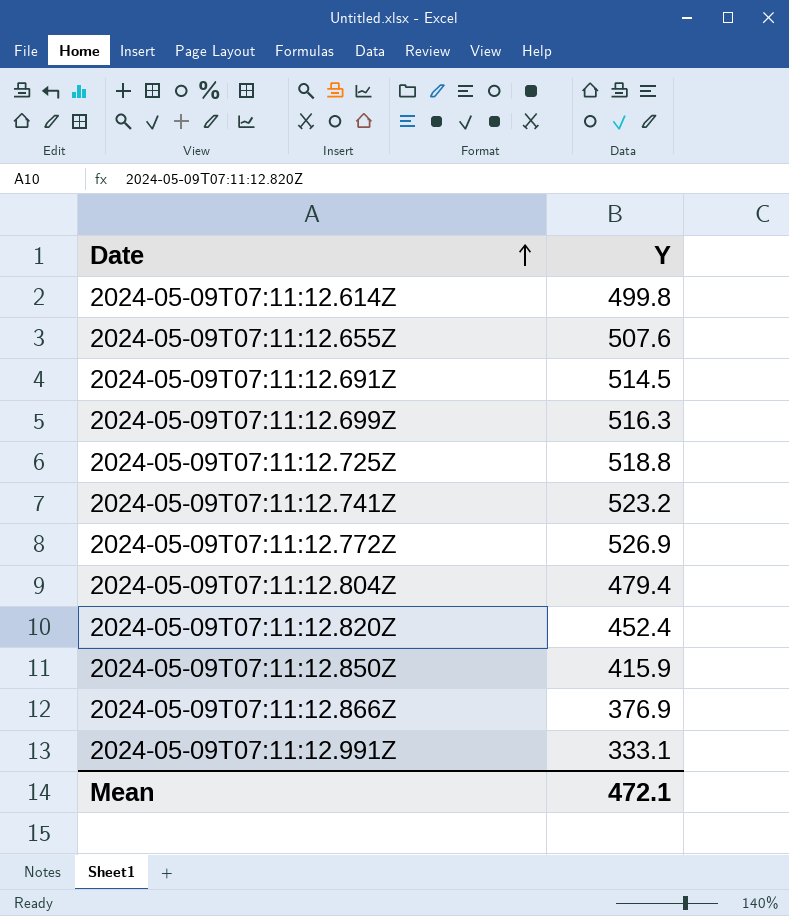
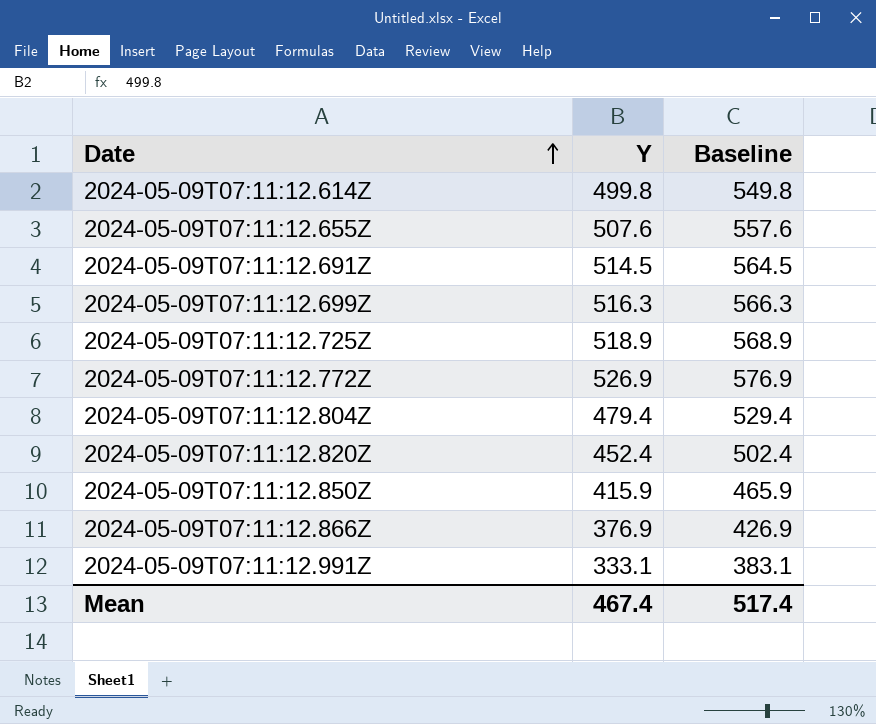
column Baseline | formula: none -> [Y] + 50
row 2024-05-09T07:11:12.741Z: 523.2 -> none
2024-05-09T07:11:12.725Z | Y: 518.8 -> 518.9
Mean | Y: 472.1 -> 467.4

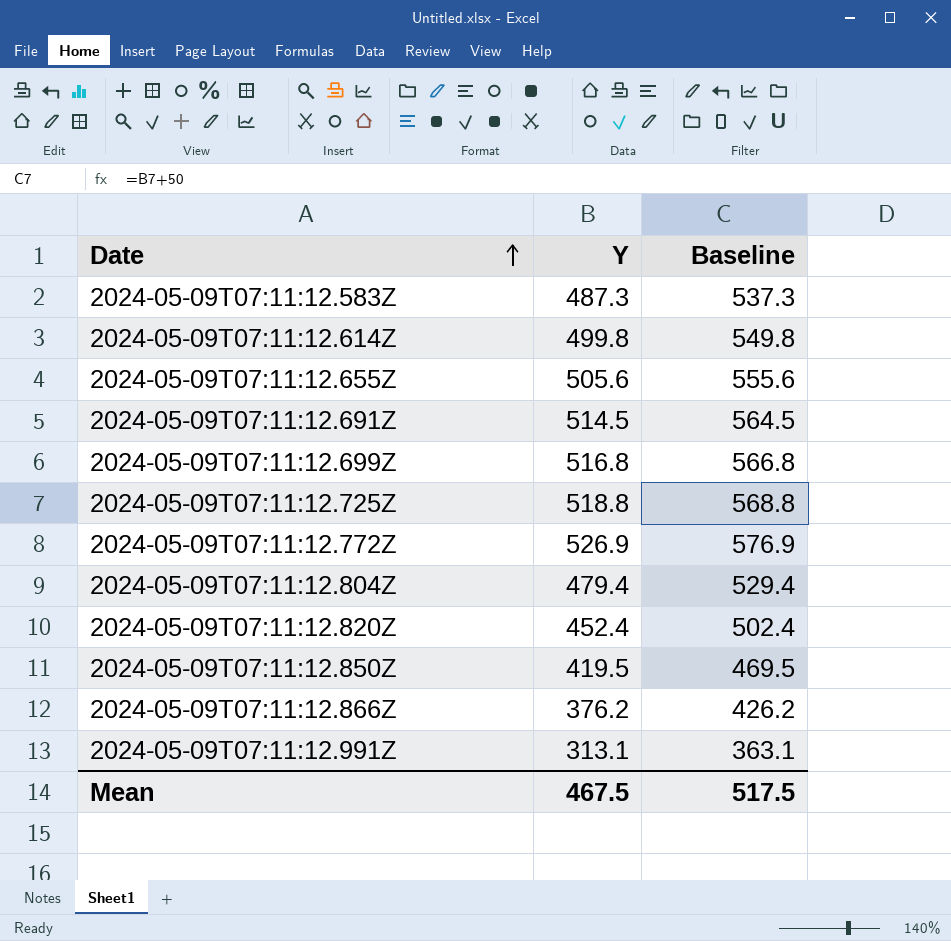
row 2024-05-09T07:11:12.583Z: none -> 487.3 | 537.3
2024-05-09T07:11:12.655Z | Y: 507.6 -> 505.6
2024-05-09T07:11:12.655Z | Baseline: 557.6 -> 555.6
2024-05-09T07:11:12.699Z | Y: 516.3 -> 516.8
2024-05-09T07:11:12.699Z | Baseline: 566.3 -> 566.8
2024-05-09T07:11:12.725Z | Y: 518.9 -> 518.8
2024-05-09T07:11:12.725Z | Baseline: 568.9 -> 568.8
2024-05-09T07:11:12.850Z | Y: 415.9 -> 419.5
2024-05-09T07:11:12.850Z | Baseline: 465.9 -> 469.5
2024-05-09T07:11:12.866Z | Y: 376.9 -> 376.2
2024-05-09T07:11:12.866Z | Baseline: 426.9 -> 426.2
2024-05-09T07:11:12.991Z | Y: 333.1 -> 313.1
2024-05-09T07:11:12.991Z | Baseline: 383.1 -> 363.1
Mean | Y: 467.4 -> 467.5
Mean | Baseline: 517.4 -> 517.5

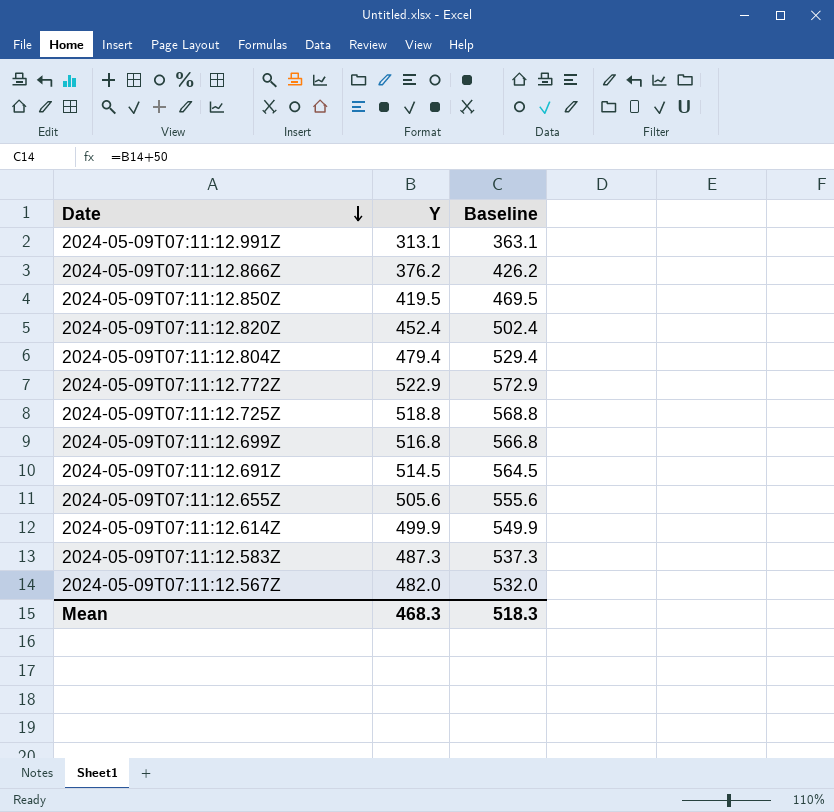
row order: Date ascending -> Date descending
2024-05-09T07:11:12.772Z | Y: 526.9 -> 522.9
2024-05-09T07:11:12.772Z | Baseline: 576.9 -> 572.9
2024-05-09T07:11:12.614Z | Y: 499.8 -> 499.9
2024-05-09T07:11:12.614Z | Baseline: 549.8 -> 549.9
row 2024-05-09T07:11:12.567Z: none -> 482.0 | 532.0
Mean | Y: 467.5 -> 468.3
Mean | Baseline: 517.5 -> 518.3

